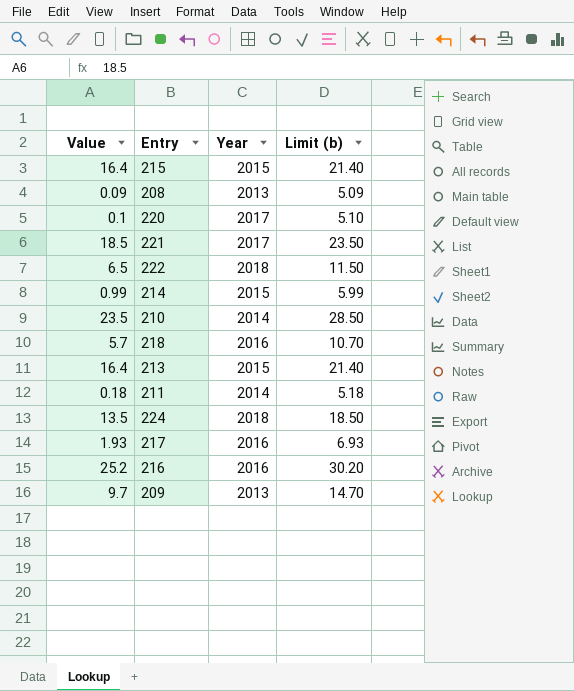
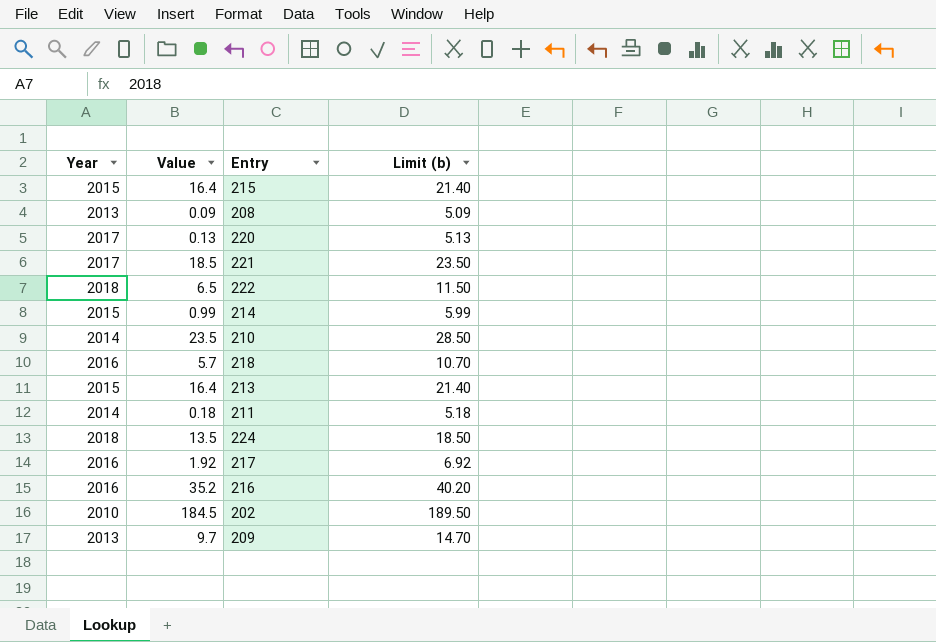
column Year | position: 3 -> 1
220 | Value: 0.1 -> 0.13
220 | Limit (b): 5.10 -> 5.13
217 | Value: 1.93 -> 1.92
217 | Limit (b): 6.93 -> 6.92
216 | Value: 25.2 -> 35.2
216 | Limit (b): 30.20 -> 40.20
row 202: none -> 2010 | 184.5 | 189.50

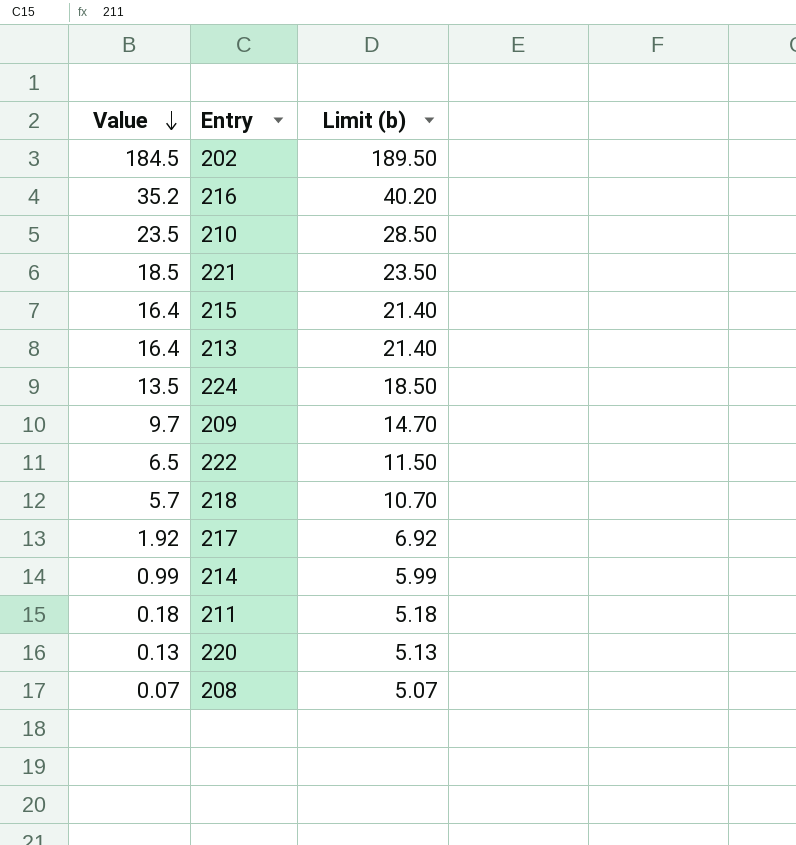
row order: none -> Value descending
column Year | position: 1 -> none
208 | Value: 0.09 -> 0.07
208 | Limit (b): 5.09 -> 5.07

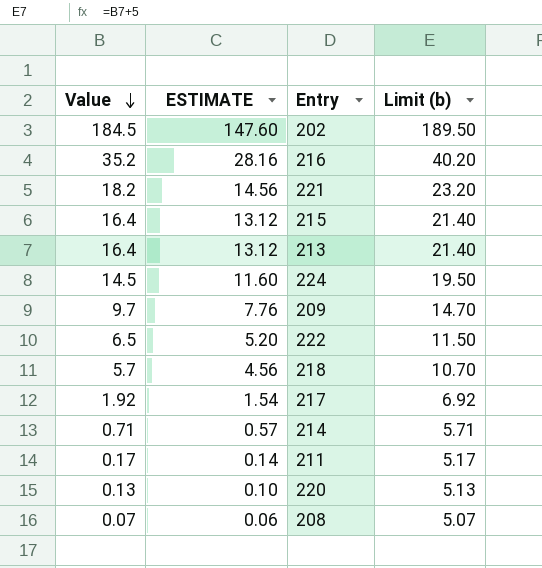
column ESTIMATE | formula: none -> [Value] * 0.8
row 210: 23.5 | 28.50 -> none
221 | Value: 18.5 -> 18.2
221 | Limit (b): 23.50 -> 23.20
224 | Value: 13.5 -> 14.5
224 | Limit (b): 18.50 -> 19.50
214 | Value: 0.99 -> 0.71
214 | Limit (b): 5.99 -> 5.71
211 | Value: 0.18 -> 0.17
211 | Limit (b): 5.18 -> 5.17

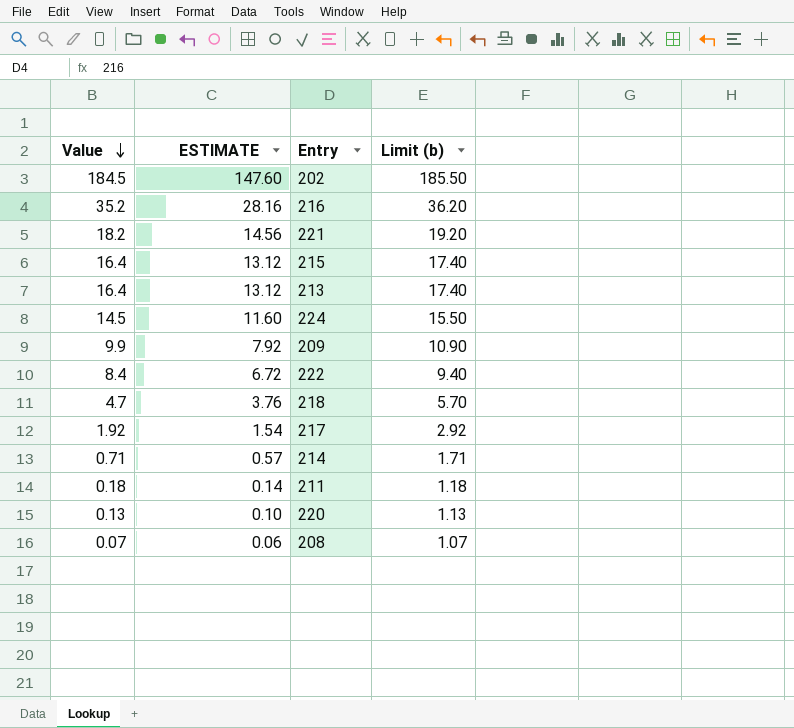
column Limit (b) | formula: [Value] + 5 -> [Value] + 1
209 | Value: 9.7 -> 9.9
209 | ESTIMATE: 7.76 -> 7.92
222 | Value: 6.5 -> 8.4
222 | ESTIMATE: 5.20 -> 6.72
218 | Value: 5.7 -> 4.7
218 | ESTIMATE: 4.56 -> 3.76
211 | Value: 0.17 -> 0.18

